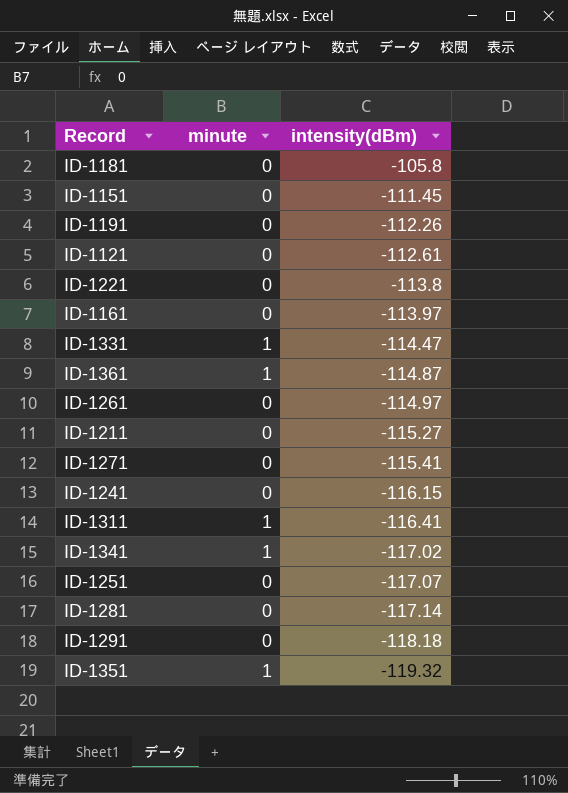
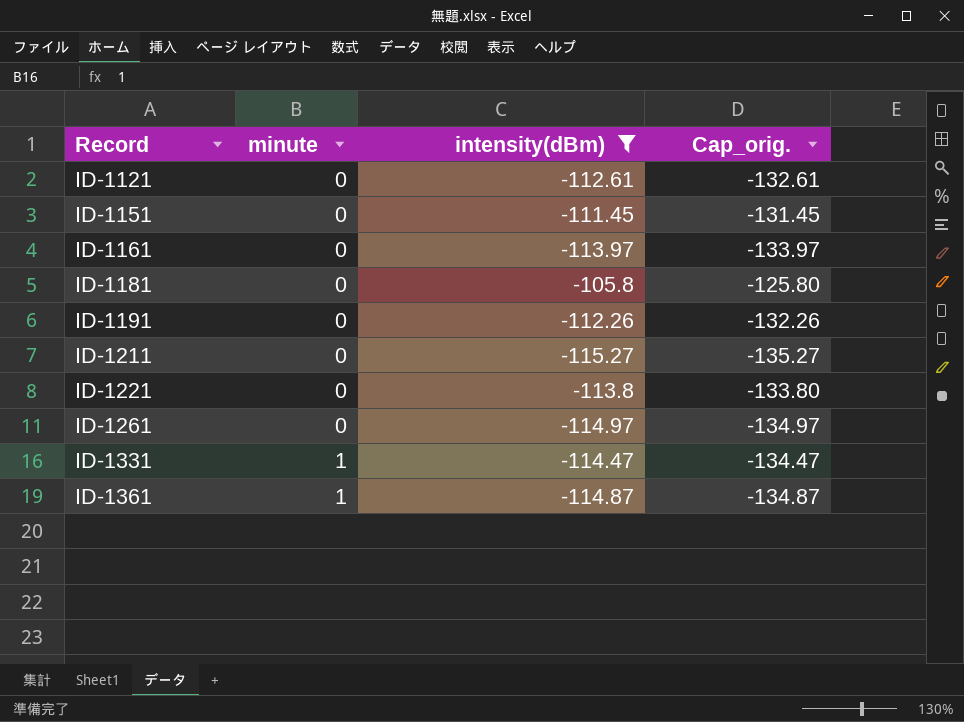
filter: none -> intensity(dBm) >= -115.27
row order: intensity(dBm) descending -> Record ascending
column Cap_orig. | formula: none -> [intensity(dBm)] - 20

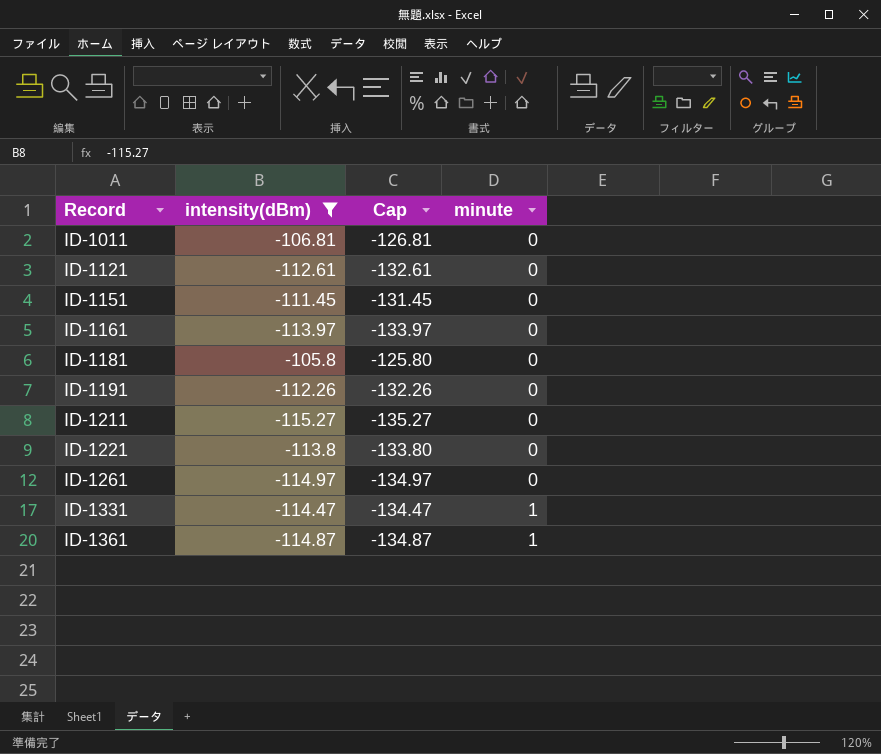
column name: Cap_orig. -> Cap
column minute | position: 2 -> 4
row ID-1011: none -> -106.81 | -126.81 | 0

